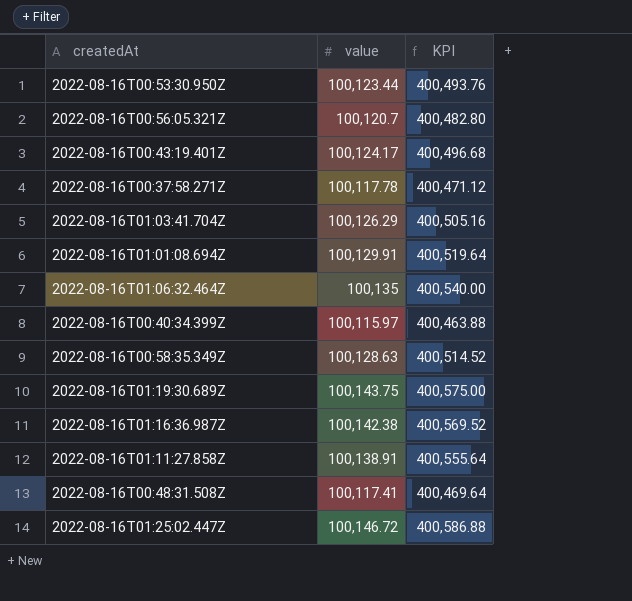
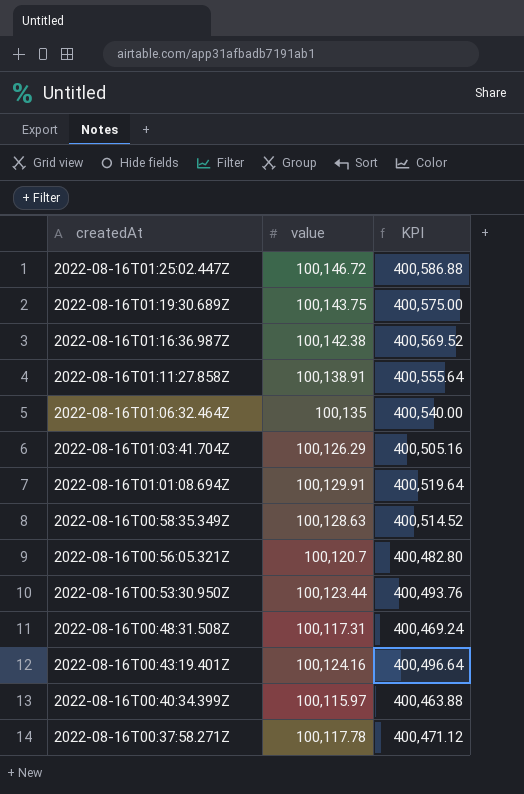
row order: none -> createdAt descending
2022-08-16T00:48:31.508Z | value: 100,117.41 -> 100,117.31
2022-08-16T00:48:31.508Z | KPI: 400,469.64 -> 400,469.24
2022-08-16T00:43:19.401Z | value: 100,124.17 -> 100,124.16
2022-08-16T00:43:19.401Z | KPI: 400,496.68 -> 400,496.64

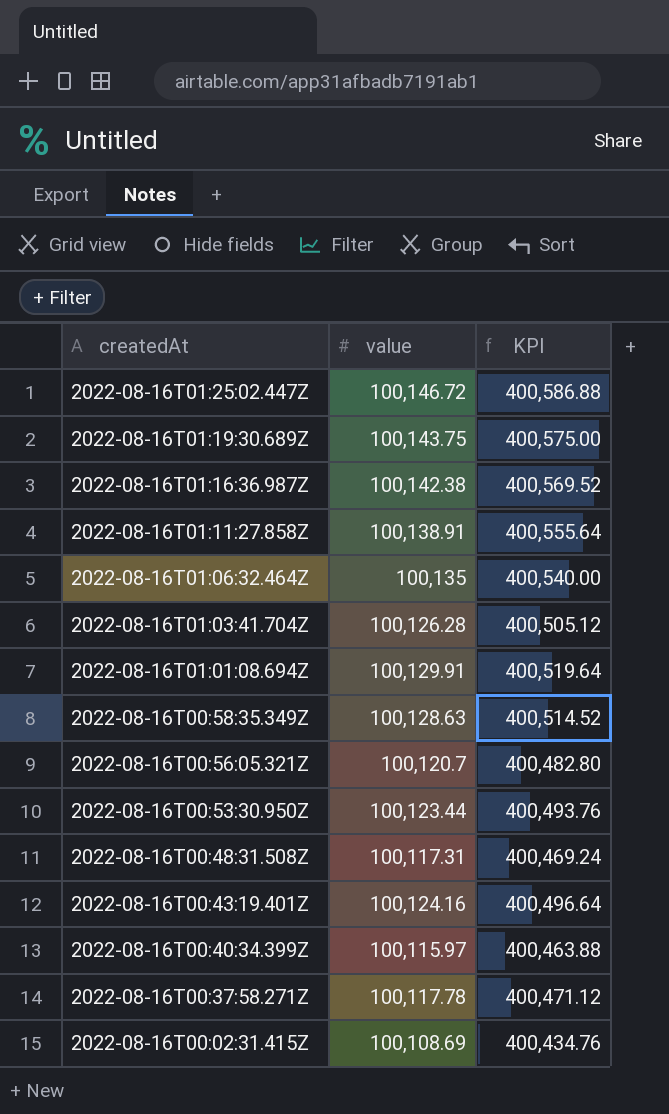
2022-08-16T01:03:41.704Z | value: 100,126.29 -> 100,126.28
2022-08-16T01:03:41.704Z | KPI: 400,505.16 -> 400,505.12
row 2022-08-16T00:02:31.415Z: none -> 100,108.69 | 400,434.76

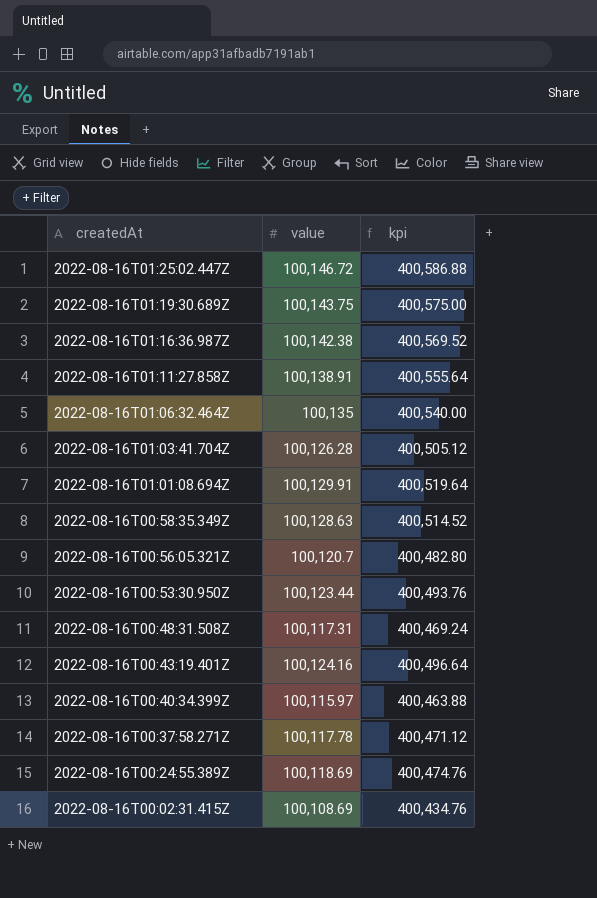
column name: KPI -> kpi
row 2022-08-16T00:24:55.389Z: none -> 100,118.69 | 400,474.76

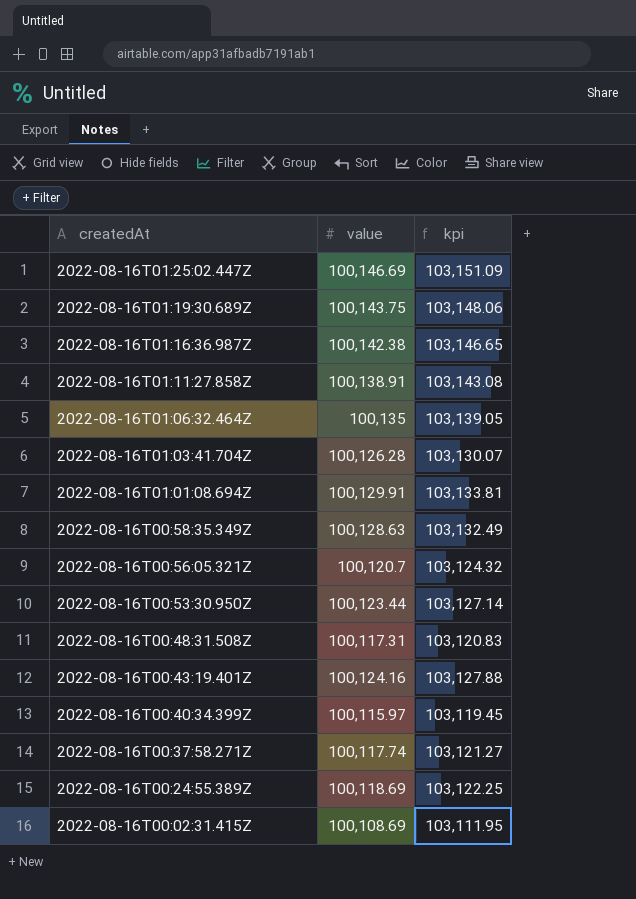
column kpi | formula: [value] * 4 -> [value] * 1.03
2022-08-16T01:25:02.447Z | value: 100,146.72 -> 100,146.69
2022-08-16T00:37:58.271Z | value: 100,117.78 -> 100,117.74

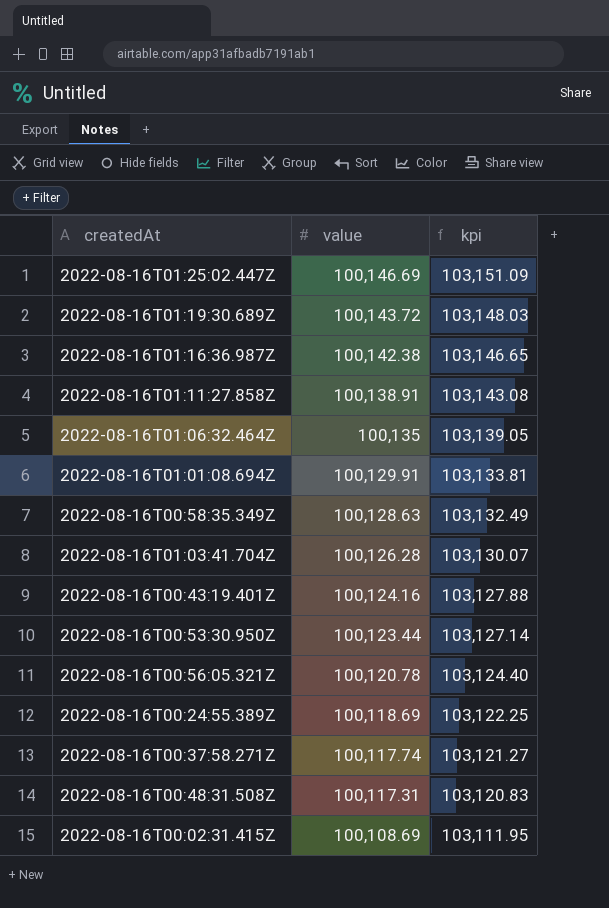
row order: createdAt descending -> value descending
row 2022-08-16T00:40:34.399Z: 100,115.97 | 103,119.45 -> none
2022-08-16T01:19:30.689Z | value: 100,143.75 -> 100,143.72
2022-08-16T01:19:30.689Z | kpi: 103,148.06 -> 103,148.03
2022-08-16T00:56:05.321Z | value: 100,120.7 -> 100,120.78
2022-08-16T00:56:05.321Z | kpi: 103,124.32 -> 103,124.40

